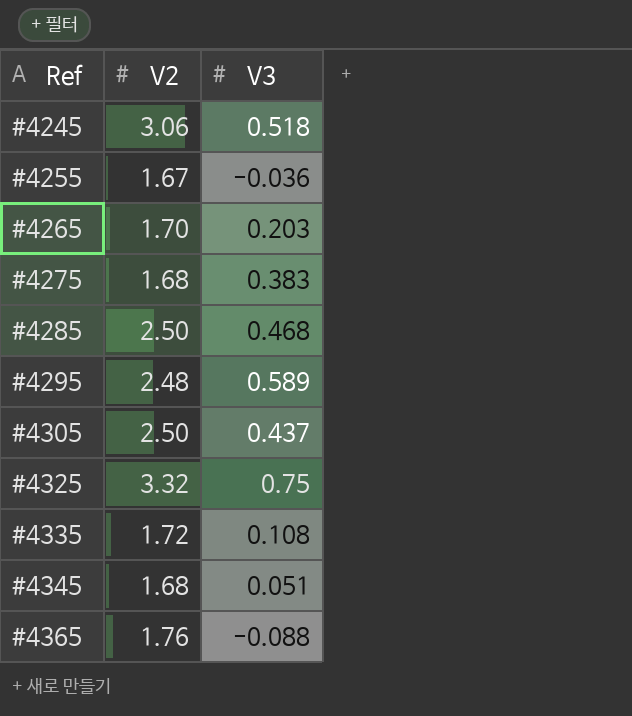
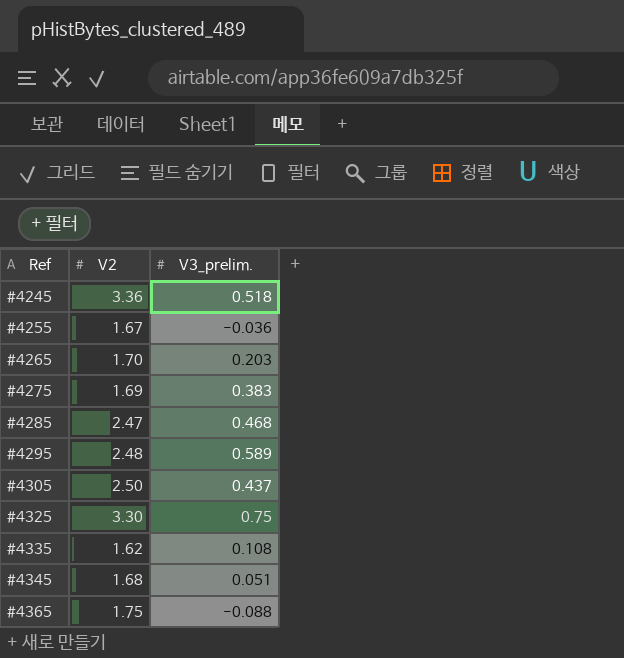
column name: V3 -> V3_prelim.
#4245 | V2: 3.06 -> 3.36
#4275 | V2: 1.68 -> 1.69
#4285 | V2: 2.50 -> 2.47
#4325 | V2: 3.32 -> 3.30
#4335 | V2: 1.72 -> 1.62
#4365 | V2: 1.76 -> 1.75

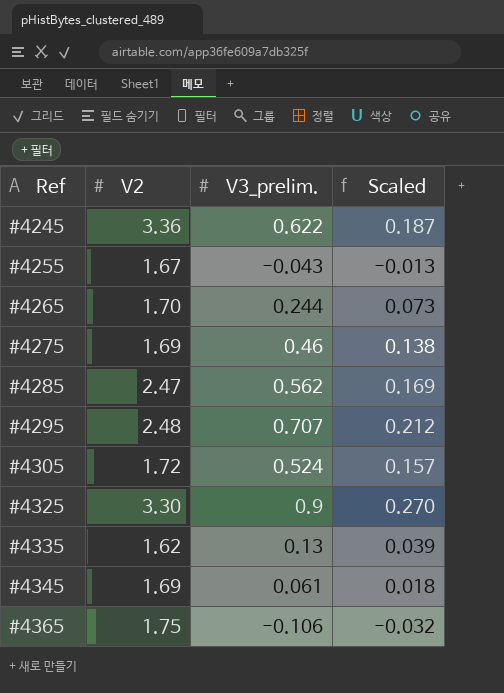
column Scaled | formula: none -> [V3_prelim.] * 0.3
#4245 | V3_prelim.: 0.518 -> 0.622
#4255 | V3_prelim.: -0.036 -> -0.043
#4265 | V3_prelim.: 0.203 -> 0.244
#4275 | V3_prelim.: 0.383 -> 0.46
#4285 | V3_prelim.: 0.468 -> 0.562
#4295 | V3_prelim.: 0.589 -> 0.707
#4305 | V2: 2.50 -> 1.72
#4305 | V3_prelim.: 0.437 -> 0.524
#4325 | V3_prelim.: 0.75 -> 0.9
#4335 | V3_prelim.: 0.108 -> 0.13
#4345 | V2: 1.68 -> 1.69
#4345 | V3_prelim.: 0.051 -> 0.061
#4365 | V3_prelim.: -0.088 -> -0.106

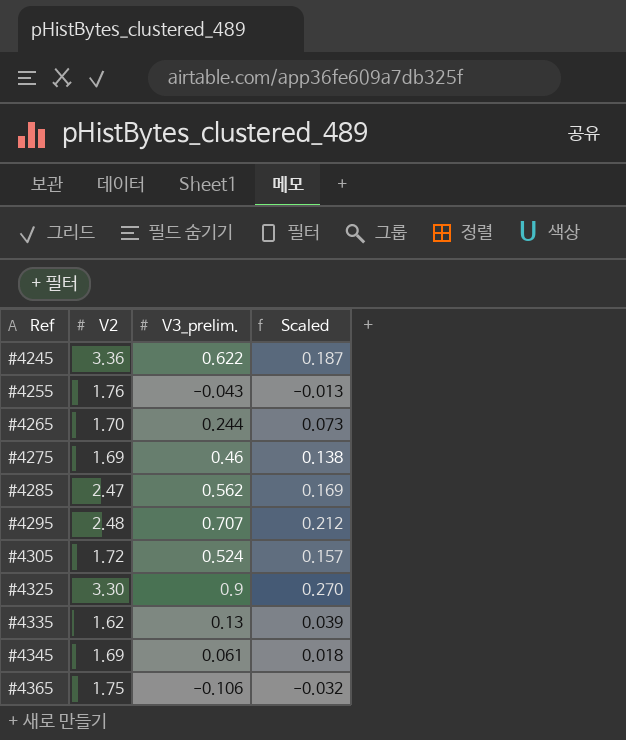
#4255 | V2: 1.67 -> 1.76

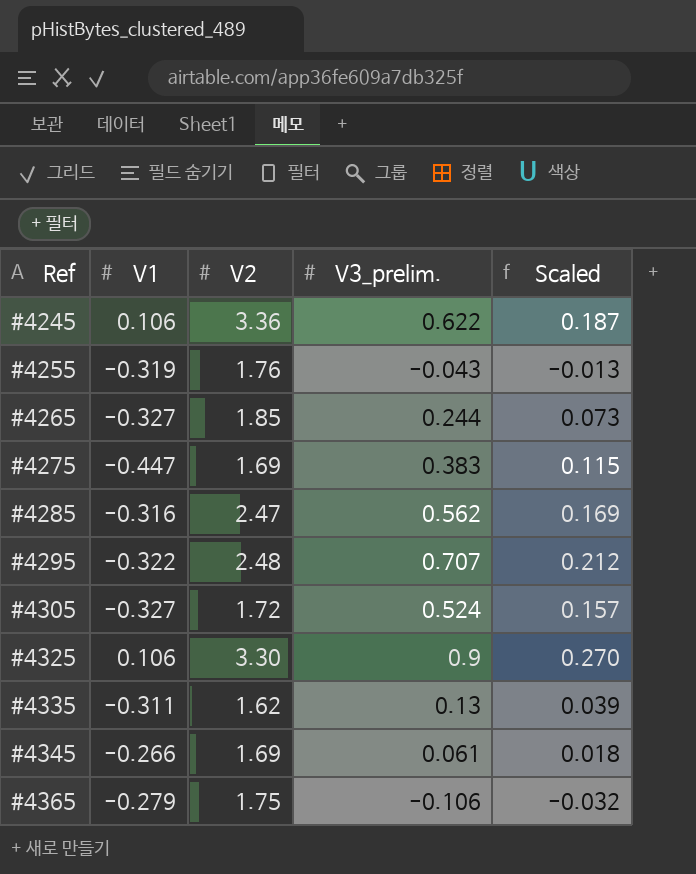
column V1 | position: none -> 2
#4265 | V2: 1.70 -> 1.85
#4275 | V3_prelim.: 0.46 -> 0.383
#4275 | Scaled: 0.138 -> 0.115

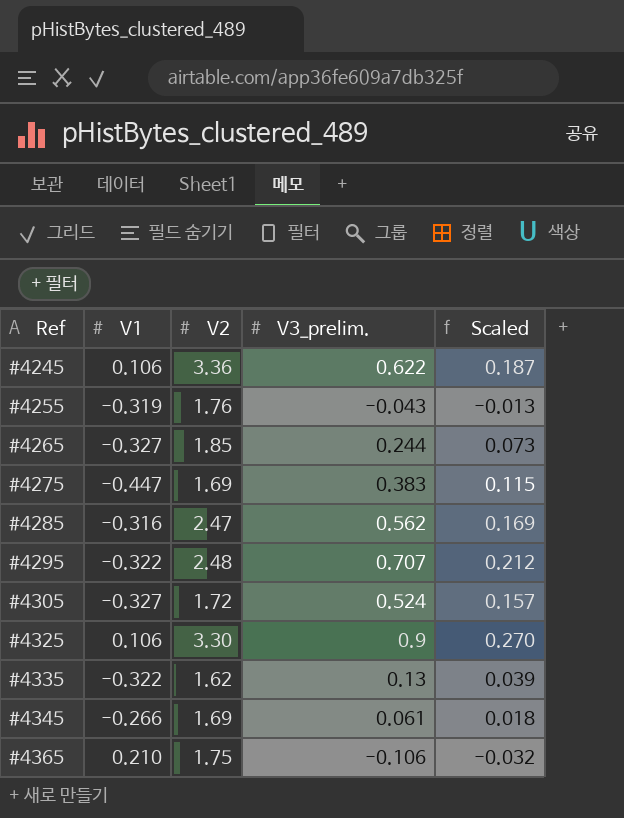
#4335 | V1: -0.311 -> -0.322
#4365 | V1: -0.279 -> 0.210

